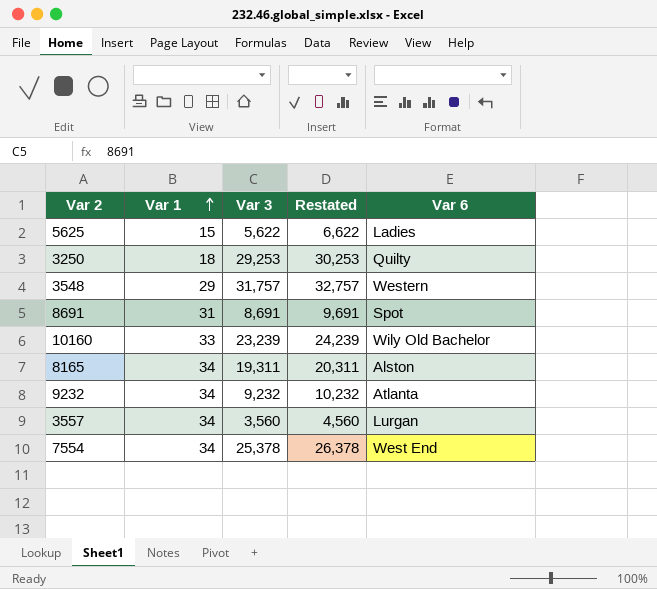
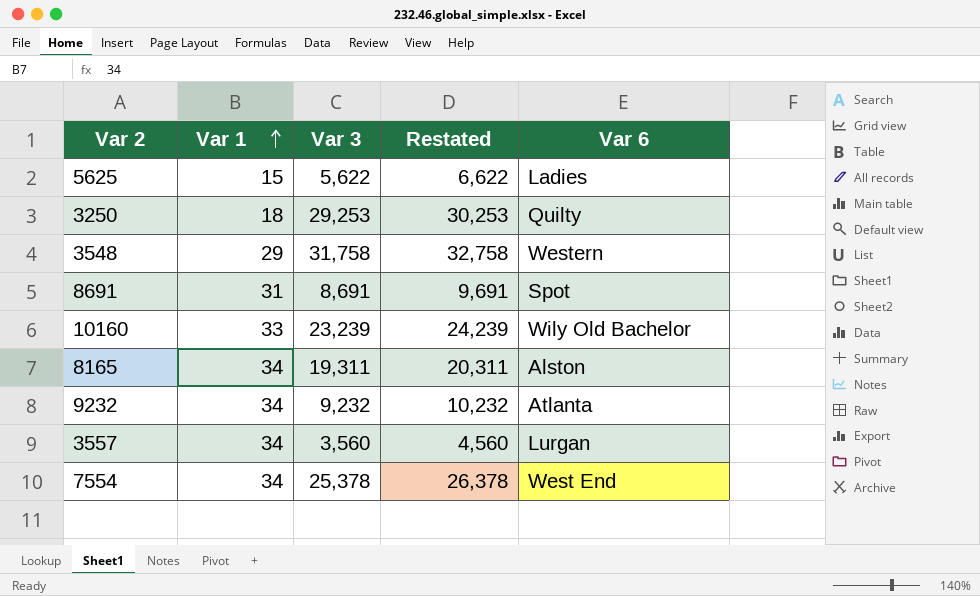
3548 | Var 3: 31,757 -> 31,758
3548 | Restated: 32,757 -> 32,758

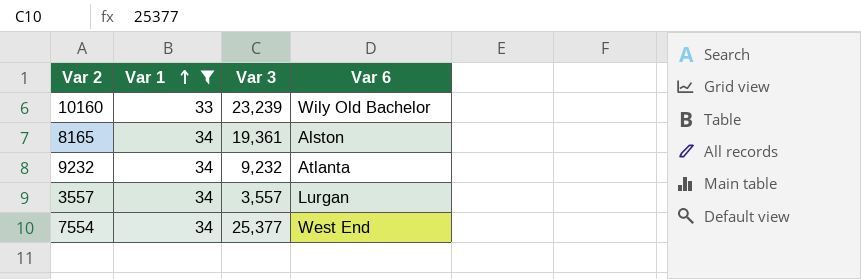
filter: none -> Var 1 >= 33
column Restated | formula: [Var 3] + 1000 -> none
8165 | Var 3: 19,311 -> 19,361
3557 | Var 3: 3,560 -> 3,557
7554 | Var 3: 25,378 -> 25,377

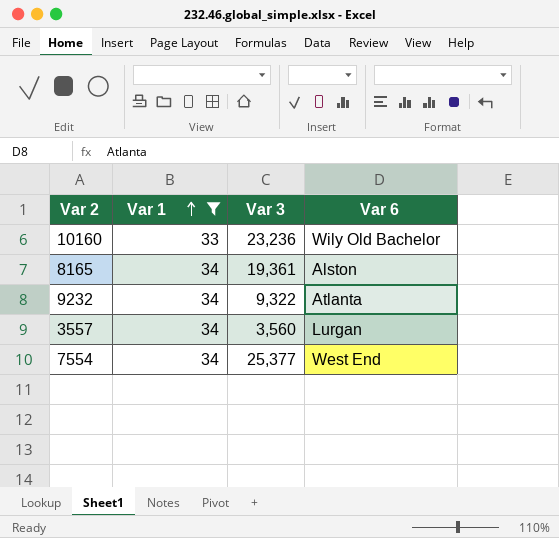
10160 | Var 3: 23,239 -> 23,236
9232 | Var 3: 9,232 -> 9,322
3557 | Var 3: 3,557 -> 3,560

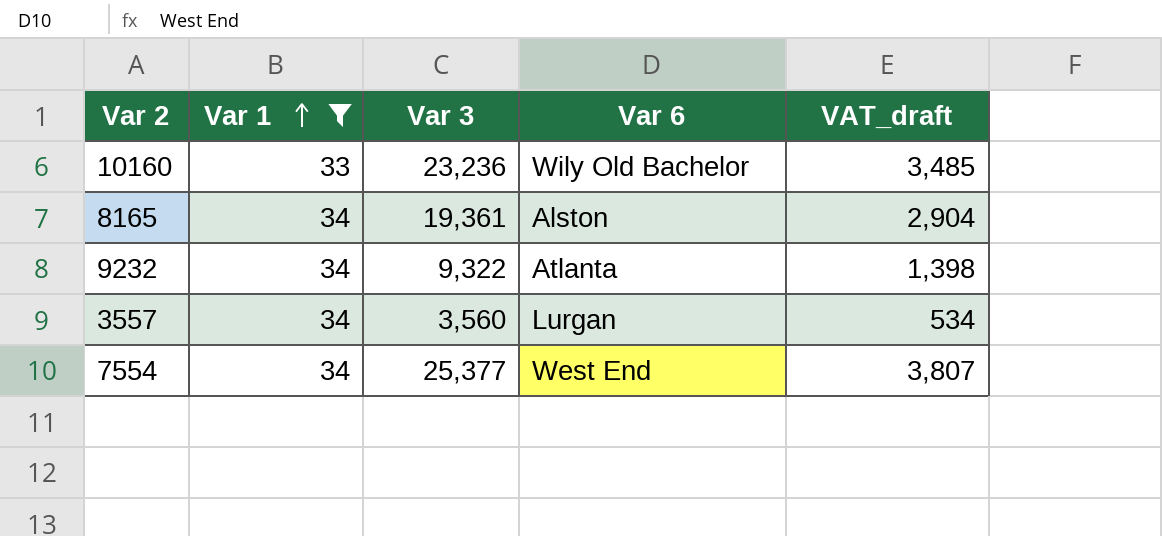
column VAT_draft | formula: none -> [Var 3] * 0.15

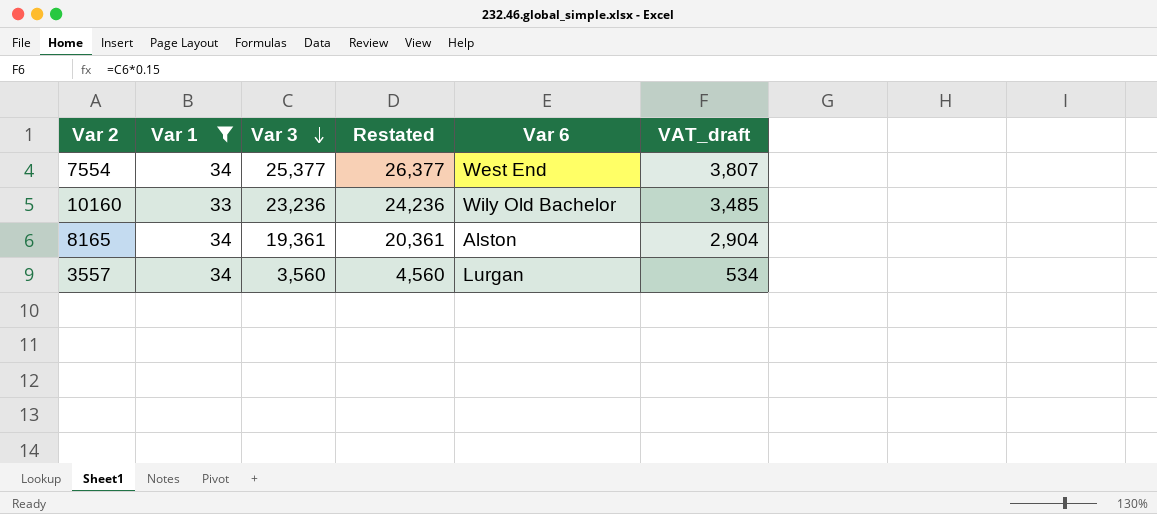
row order: Var 1 ascending -> Var 3 descending
column Restated | formula: none -> [Var 3] + 1000
row 9232: 34 | 9,322 | Atlanta | 1,398 -> none

